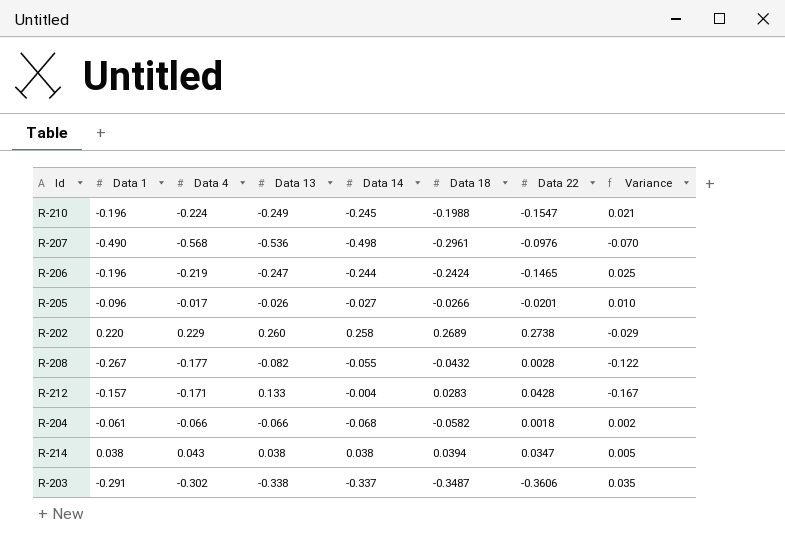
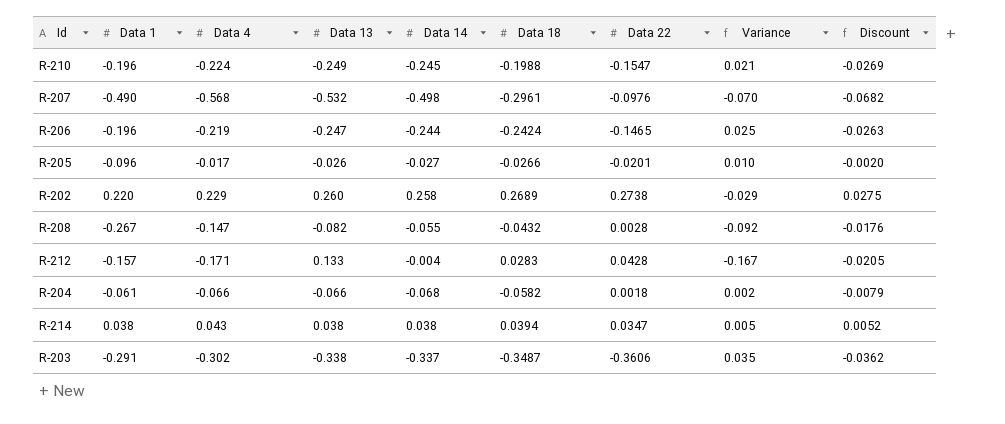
column Discount | formula: none -> [Data 4] * 0.12
R-207 | Data 13: -0.536 -> -0.532
R-208 | Data 4: -0.177 -> -0.147
R-208 | Variance: -0.122 -> -0.092

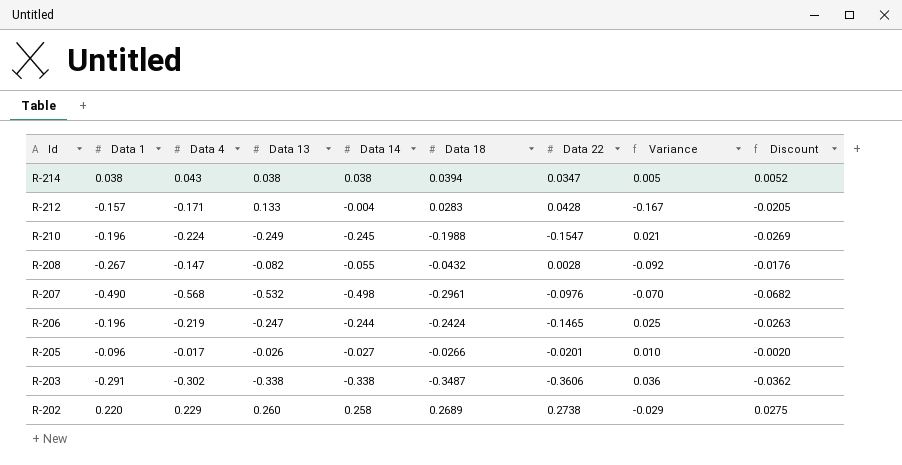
row order: none -> Id descending
row R-204: -0.061 | -0.066 | -0.066 | -0.068 | -0.0582 | 0.0018 | 0.002 | -0.0079 -> none
R-203 | Data 14: -0.337 -> -0.338
R-203 | Variance: 0.035 -> 0.036

